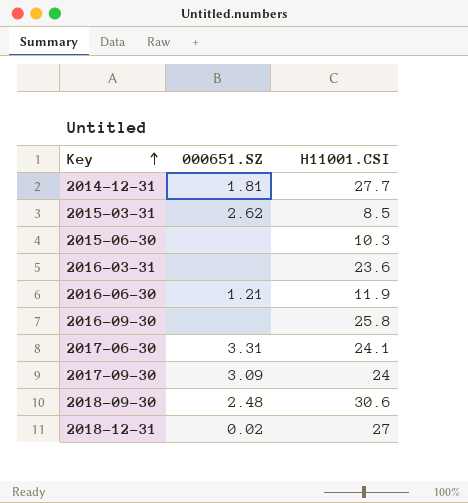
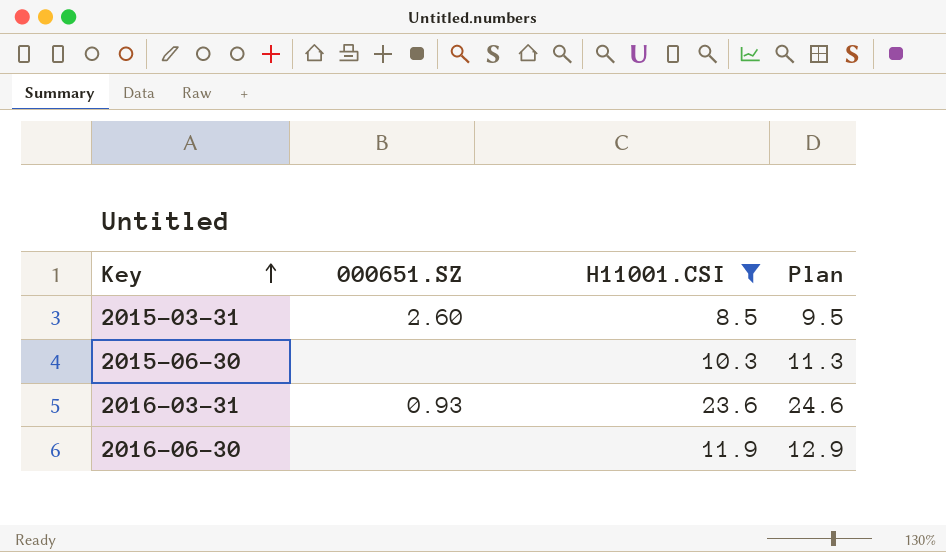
filter: none -> H11001.CSI <= 23.6
column Plan | formula: none -> [H11001.CSI] + 1
2015-03-31 | 000651.SZ: 2.62 -> 2.60
2016-03-31 | 000651.SZ: none -> 0.93
2016-06-30 | 000651.SZ: 1.21 -> none

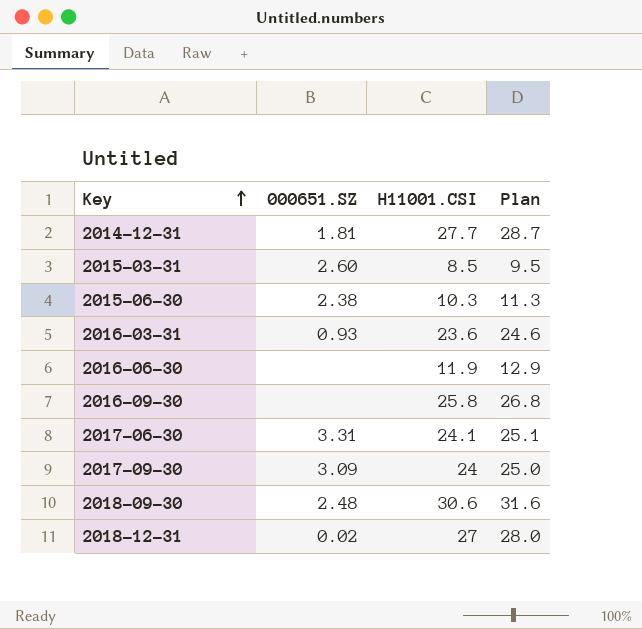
filter: H11001.CSI <= 23.6 -> none
2015-06-30 | 000651.SZ: none -> 2.38

